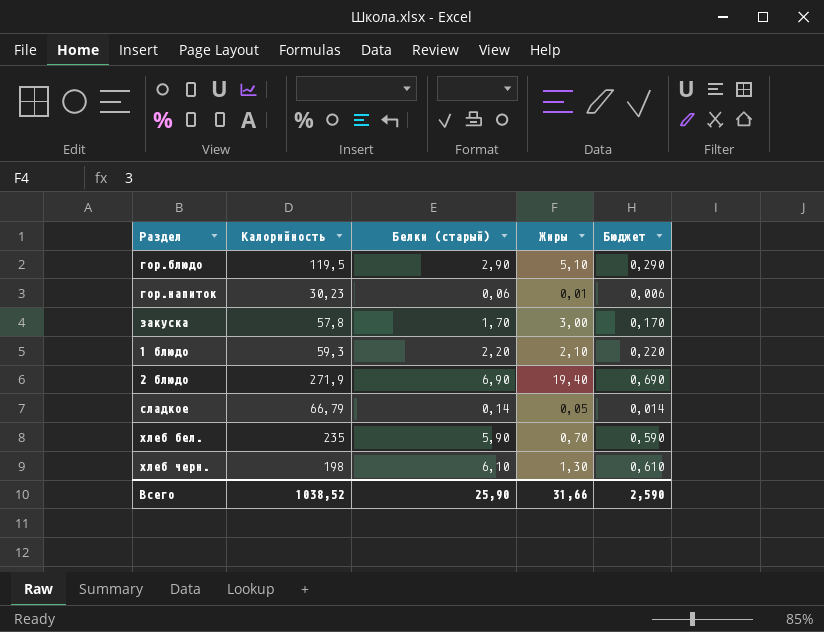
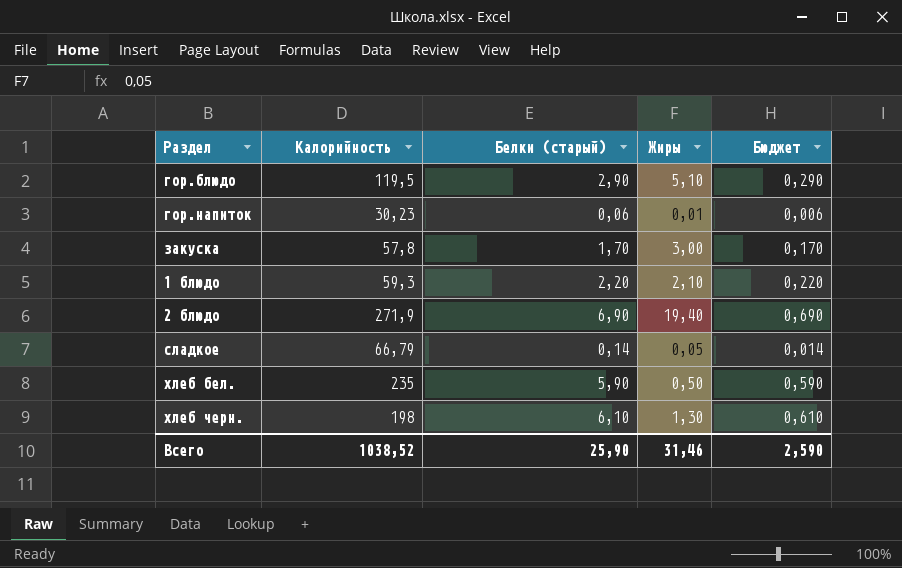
хлеб бел. | Жиры: 0,70 -> 0,50
Всего | Жиры: 31,66 -> 31,46

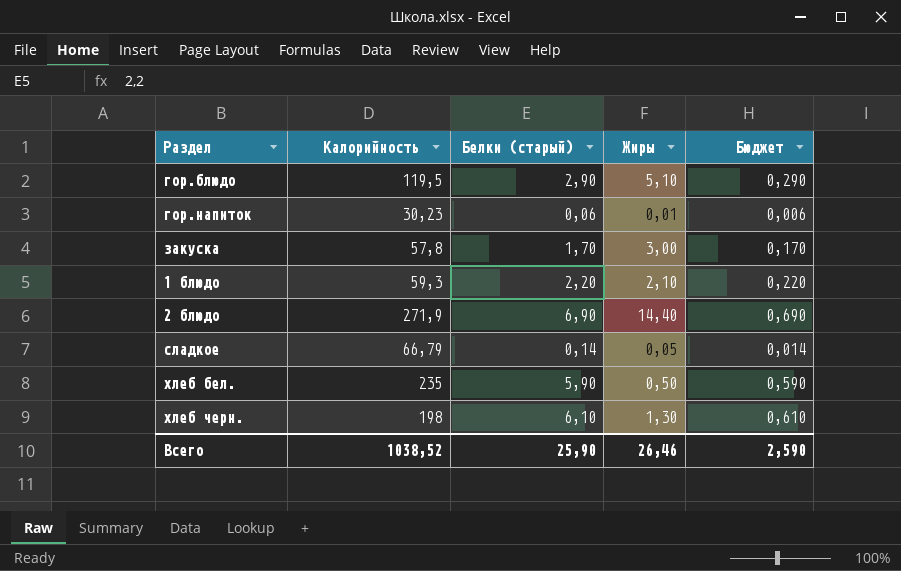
2 блюдо | Жиры: 19,40 -> 14,40
Всего | Жиры: 31,46 -> 26,46

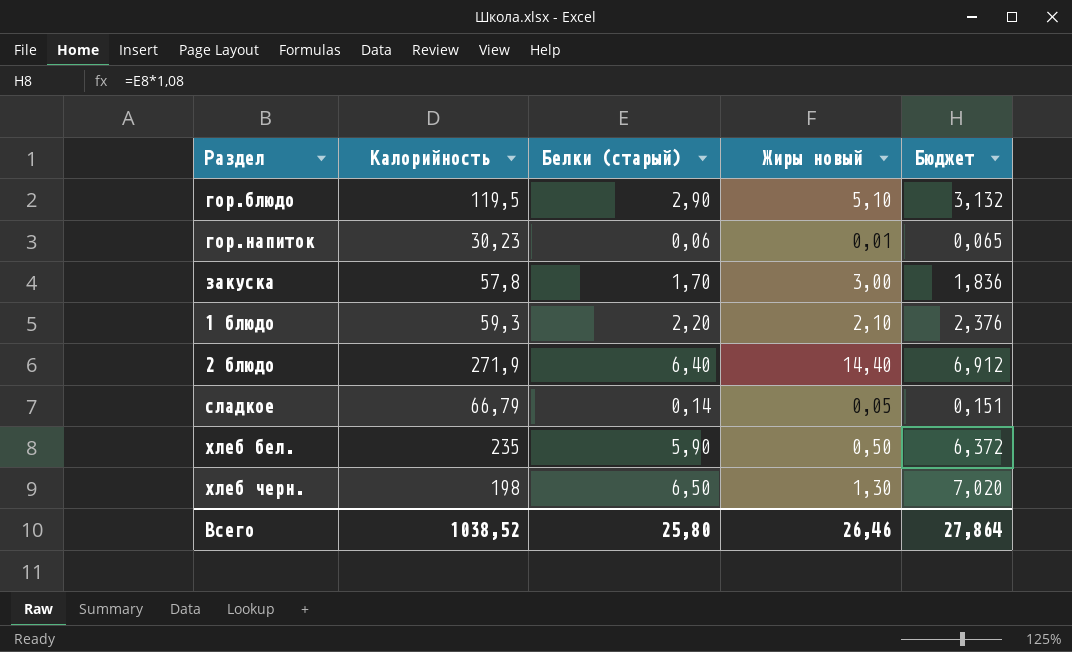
column name: Жиры -> Жиры новый
column Бюджет | formula: [Белки (старый)] * 0,1 -> [Белки (старый)] * 1,08
2 блюдо | Белки (старый): 6,90 -> 6,40
хлеб черн. | Белки (старый): 6,10 -> 6,50
Всего | Белки (старый): 25,90 -> 25,80
Всего | Бюджет: 2,590 -> 27,864

